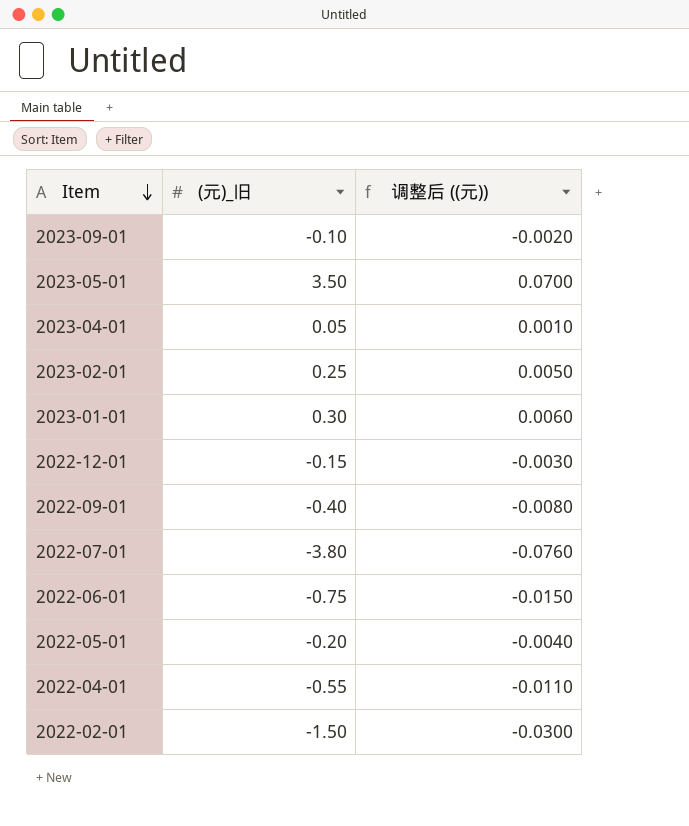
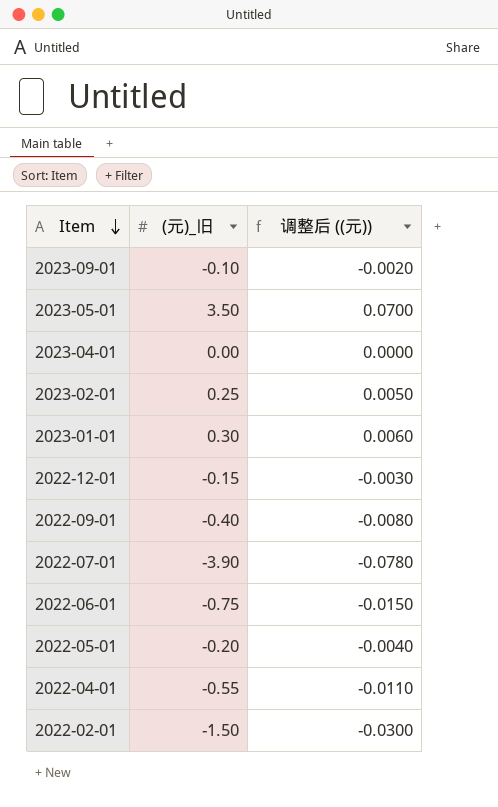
2023-04-01 | (元)_旧: 0.05 -> 0.00
2023-04-01 | 调整后 ((元)): 0.0010 -> 0.0000
2022-07-01 | (元)_旧: -3.80 -> -3.90
2022-07-01 | 调整后 ((元)): -0.0760 -> -0.0780

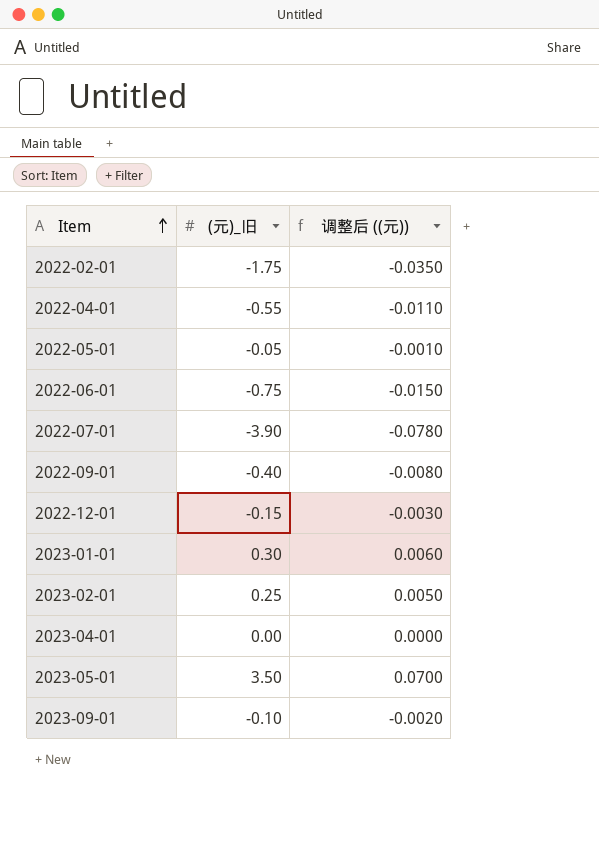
row order: Item descending -> Item ascending
2022-02-01 | (元)_旧: -1.50 -> -1.75
2022-02-01 | 调整后 ((元)): -0.0300 -> -0.0350
2022-05-01 | (元)_旧: -0.20 -> -0.05
2022-05-01 | 调整后 ((元)): -0.0040 -> -0.0010

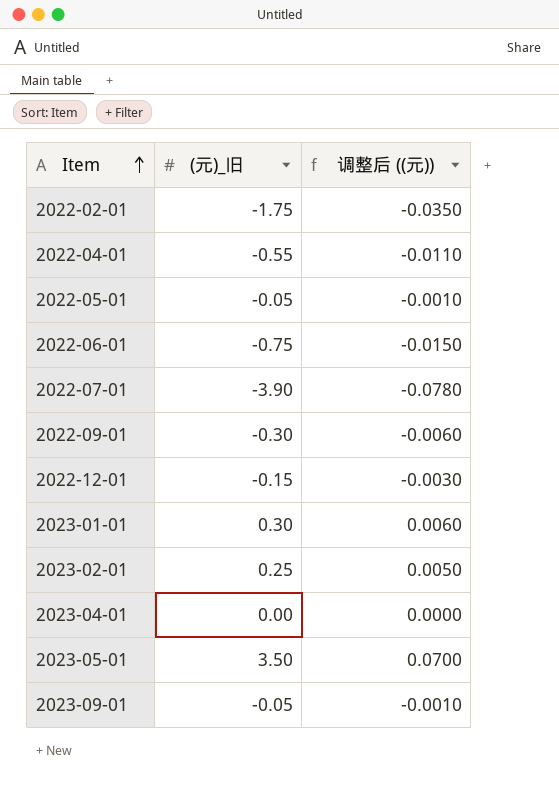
2022-09-01 | (元)_旧: -0.40 -> -0.30
2022-09-01 | 调整后 ((元)): -0.0080 -> -0.0060
2023-09-01 | (元)_旧: -0.10 -> -0.05
2023-09-01 | 调整后 ((元)): -0.0020 -> -0.0010

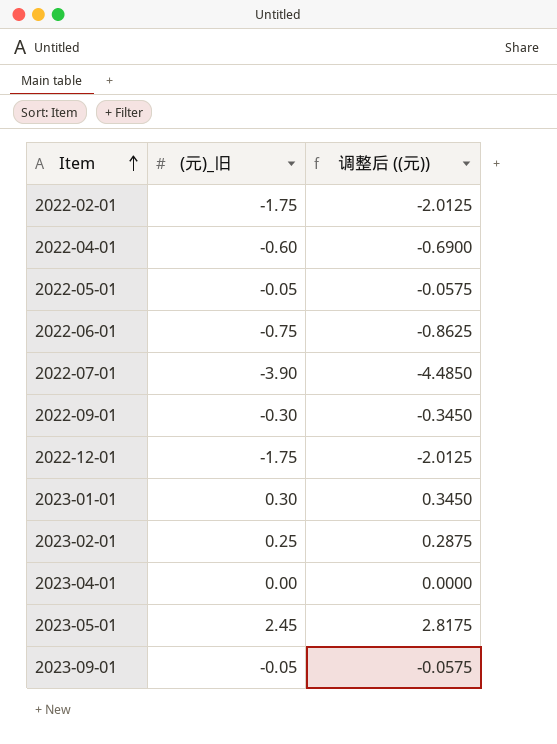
column 调整后 ((元)) | formula: [(元)_旧] * 0.02 -> [(元)_旧] * 1.15
2022-04-01 | (元)_旧: -0.55 -> -0.60
2022-12-01 | (元)_旧: -0.15 -> -1.75
2023-05-01 | (元)_旧: 3.50 -> 2.45

